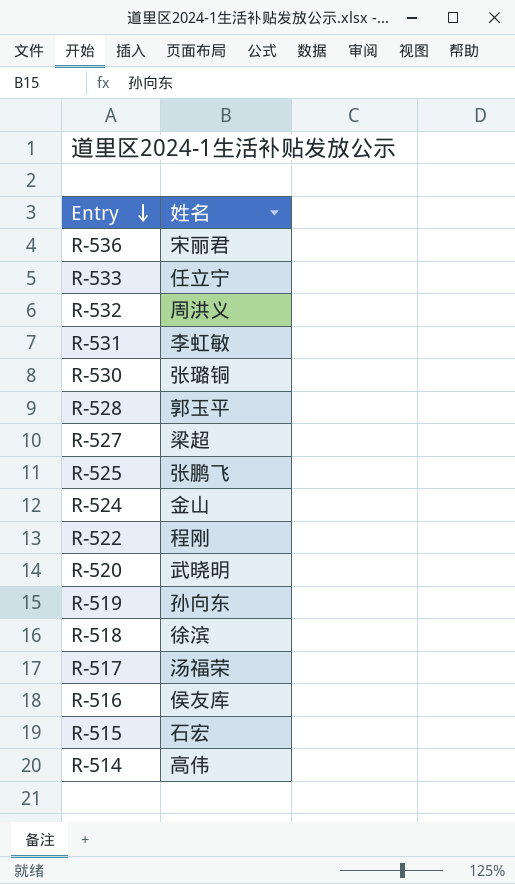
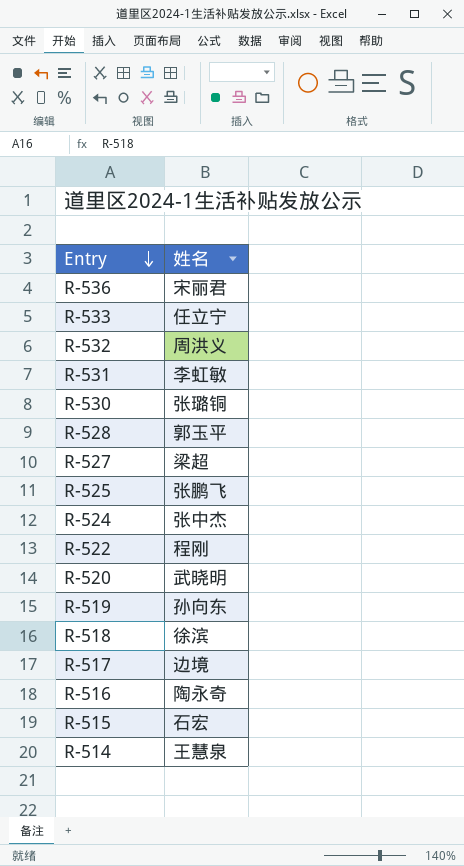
R-524 | 姓名: 金山 -> 张中杰
R-517 | 姓名: 汤福荣 -> 边境
R-516 | 姓名: 侯友库 -> 陶永奇
R-514 | 姓名: 高伟 -> 王慧泉

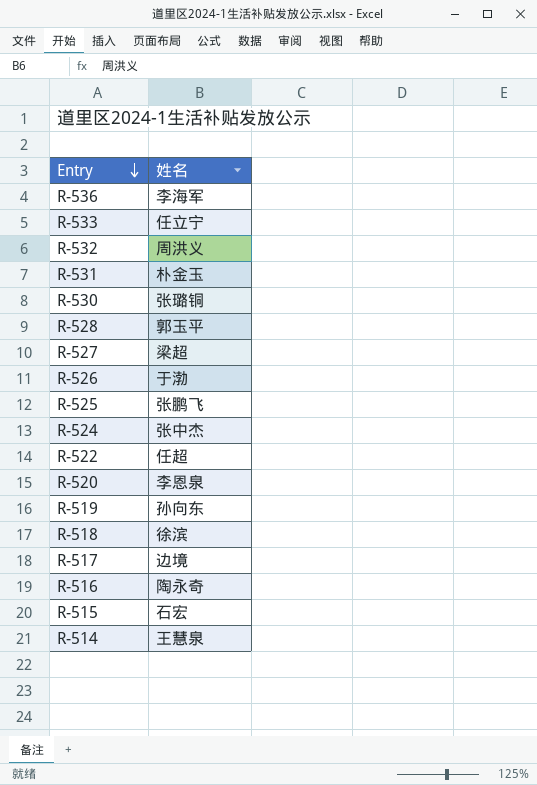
R-536 | 姓名: 宋丽君 -> 李海军
R-531 | 姓名: 李虹敏 -> 朴金玉
row R-526: none -> 于渤
R-522 | 姓名: 程刚 -> 任超
R-520 | 姓名: 武晓明 -> 李恩泉

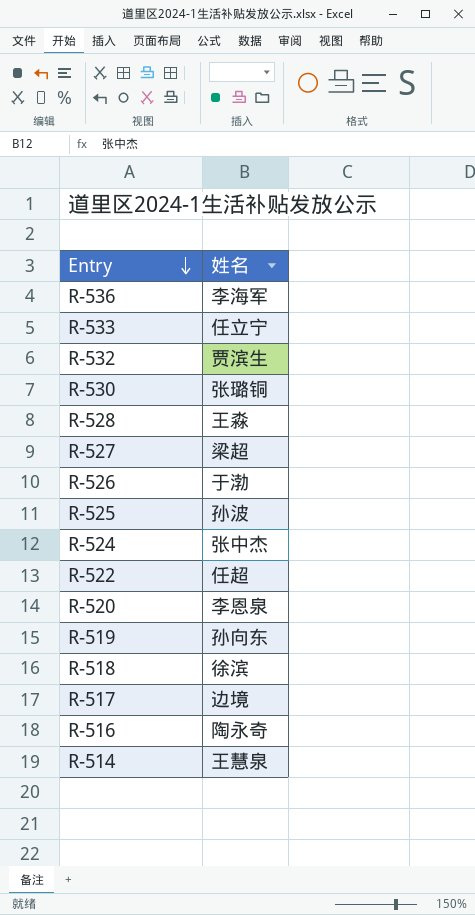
row R-531: 朴金玉 -> none
row R-515: 石宏 -> none
R-532 | 姓名: 周洪义 -> 贾滨生
R-528 | 姓名: 郭玉平 -> 王淼
R-525 | 姓名: 张鹏飞 -> 孙波

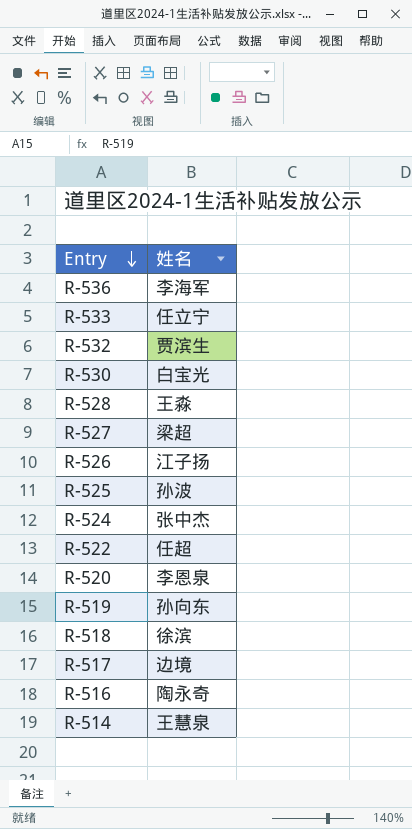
R-530 | 姓名: 张璐铜 -> 白宝光
R-526 | 姓名: 于渤 -> 江子扬

